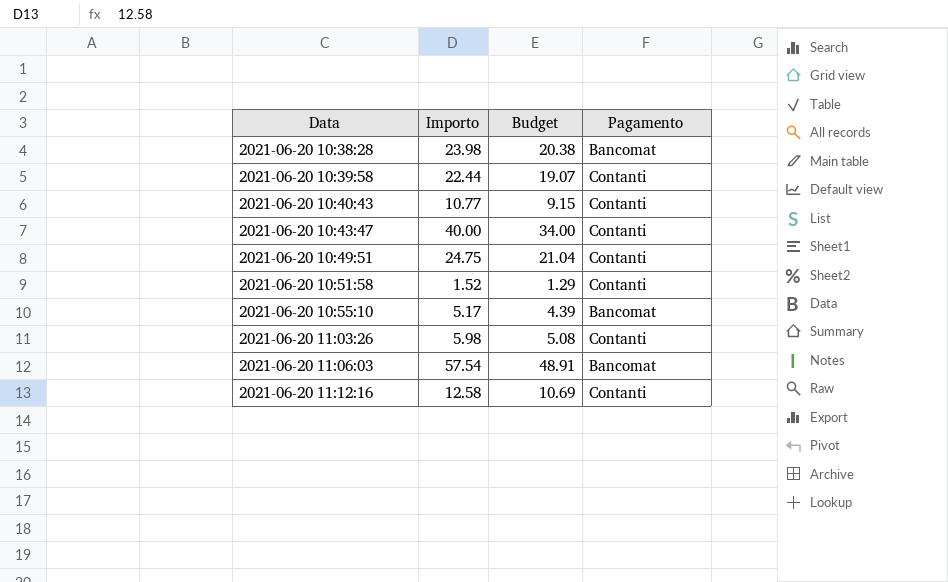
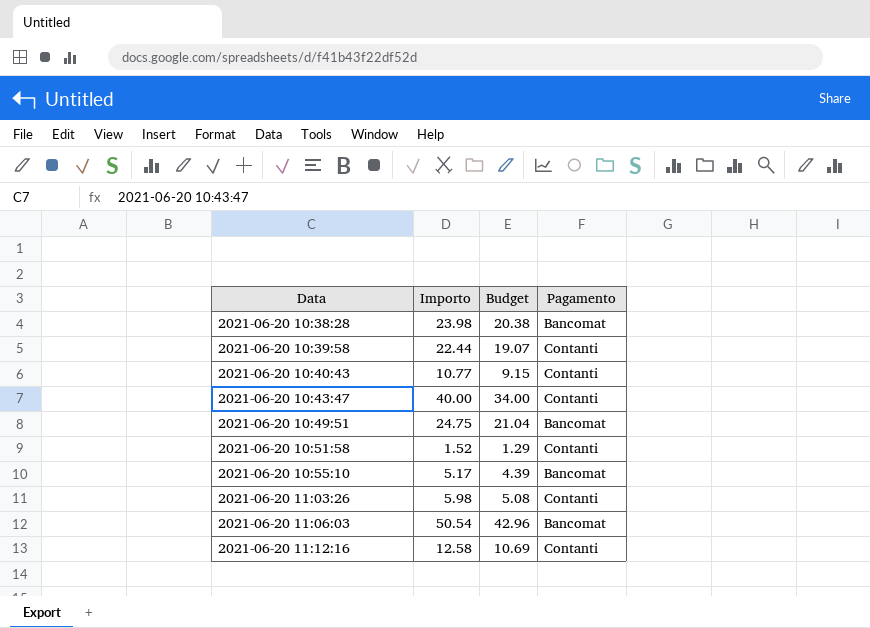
2021-06-20 10:49:51 | Pagamento: Contanti -> Bancomat
2021-06-20 11:06:03 | Importo: 57.54 -> 50.54
2021-06-20 11:06:03 | Budget: 48.91 -> 42.96

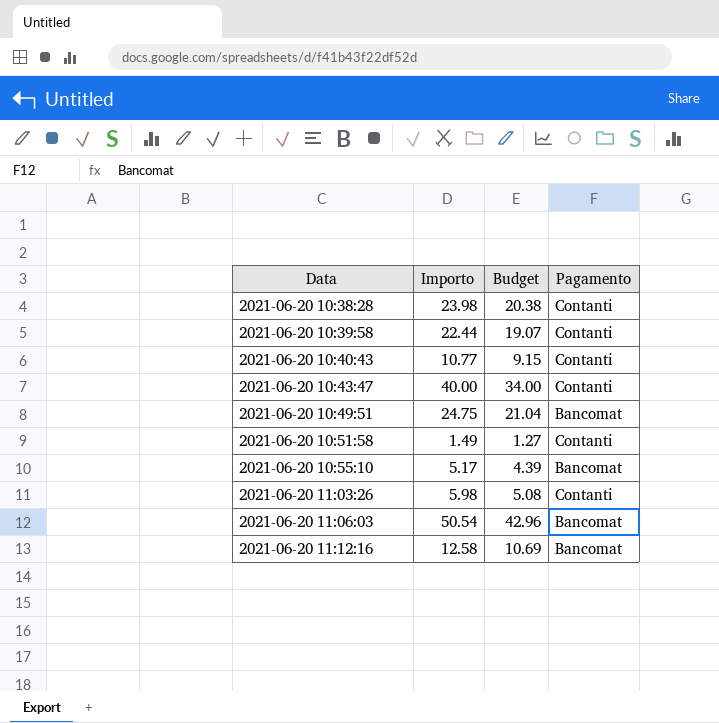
2021-06-20 10:38:28 | Pagamento: Bancomat -> Contanti
2021-06-20 10:51:58 | Importo: 1.52 -> 1.49
2021-06-20 10:51:58 | Budget: 1.29 -> 1.27
2021-06-20 11:12:16 | Pagamento: Contanti -> Bancomat

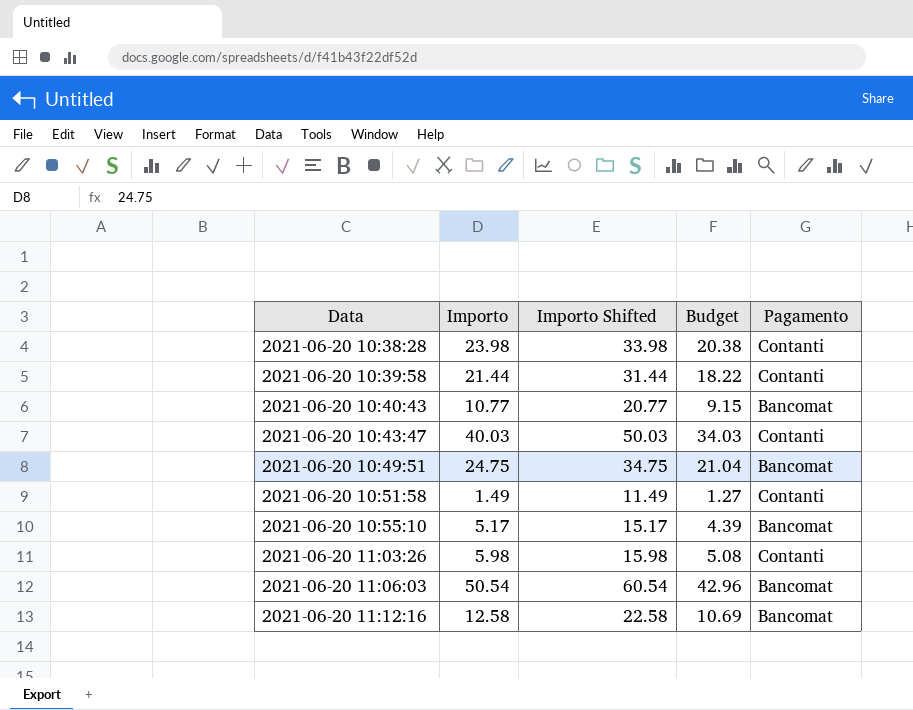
column Importo Shifted | formula: none -> [Importo] + 10
2021-06-20 10:39:58 | Importo: 22.44 -> 21.44
2021-06-20 10:39:58 | Budget: 19.07 -> 18.22
2021-06-20 10:40:43 | Pagamento: Contanti -> Bancomat
2021-06-20 10:43:47 | Importo: 40.00 -> 40.03
2021-06-20 10:43:47 | Budget: 34.00 -> 34.03

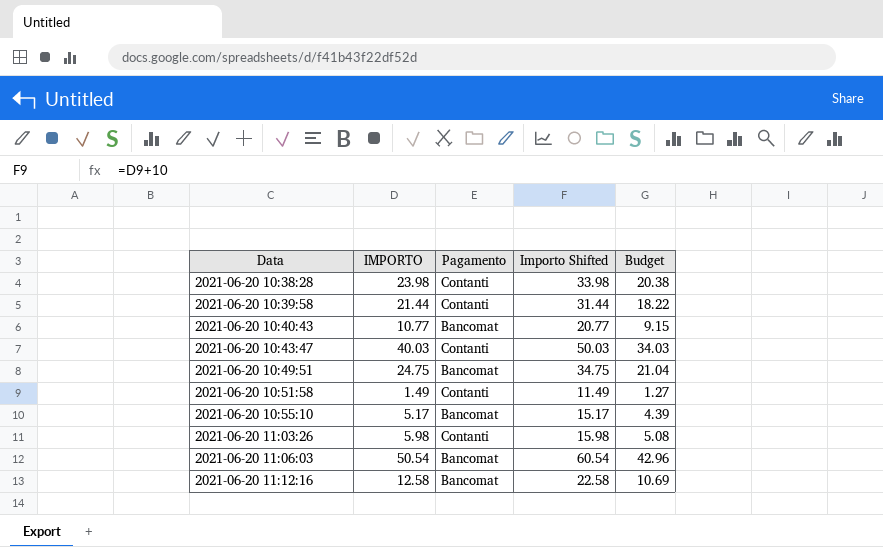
column name: Importo -> IMPORTO
column Pagamento | position: 5 -> 3

